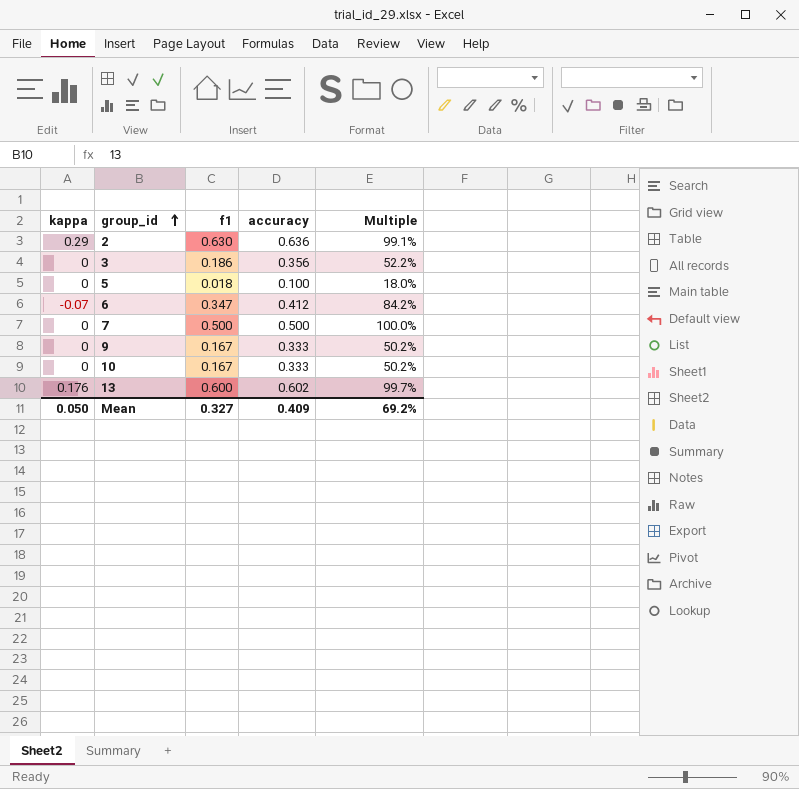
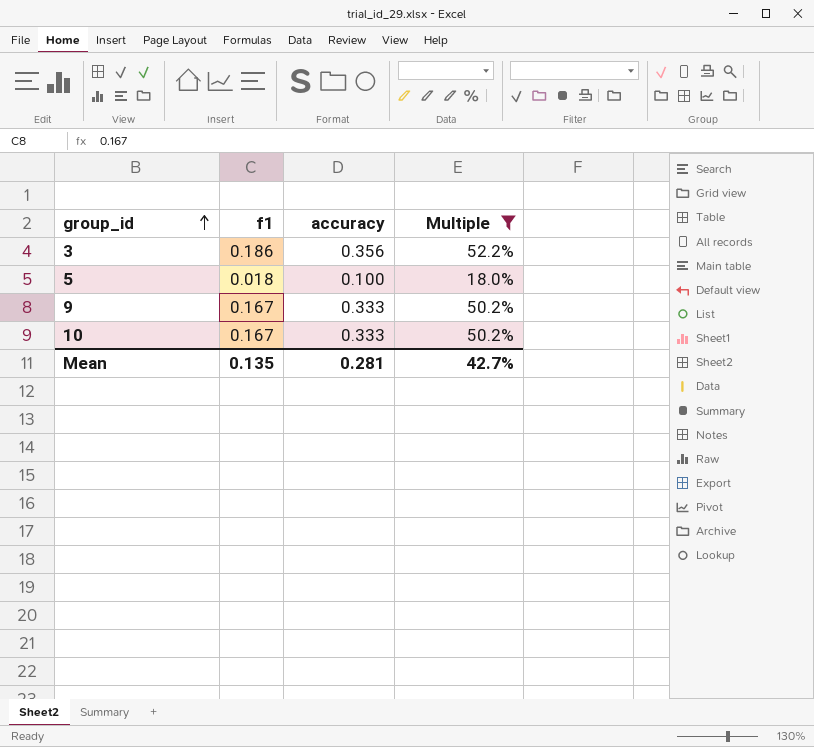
filter: none -> Multiple <= 52.2%
column kappa | position: 1 -> none
Mean | f1: 0.327 -> 0.135
Mean | accuracy: 0.409 -> 0.281
Mean | Multiple: 69.2% -> 42.7%

